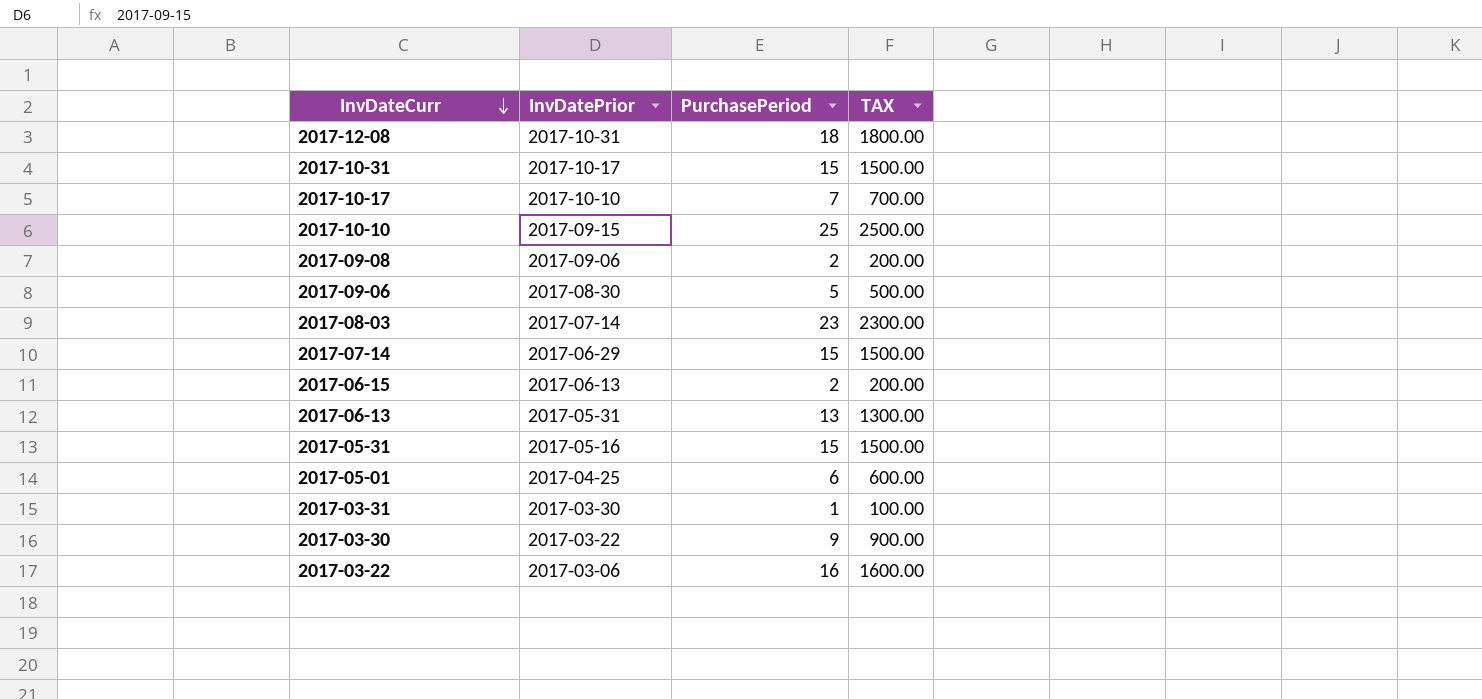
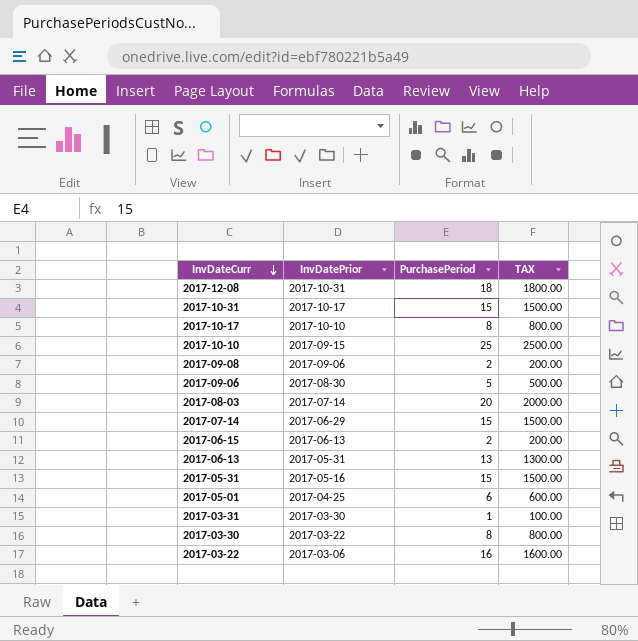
2017-10-17 | PurchasePeriod: 7 -> 8
2017-10-17 | TAX: 700.00 -> 800.00
2017-08-03 | PurchasePeriod: 23 -> 20
2017-08-03 | TAX: 2300.00 -> 2000.00
2017-03-30 | PurchasePeriod: 9 -> 8
2017-03-30 | TAX: 900.00 -> 800.00

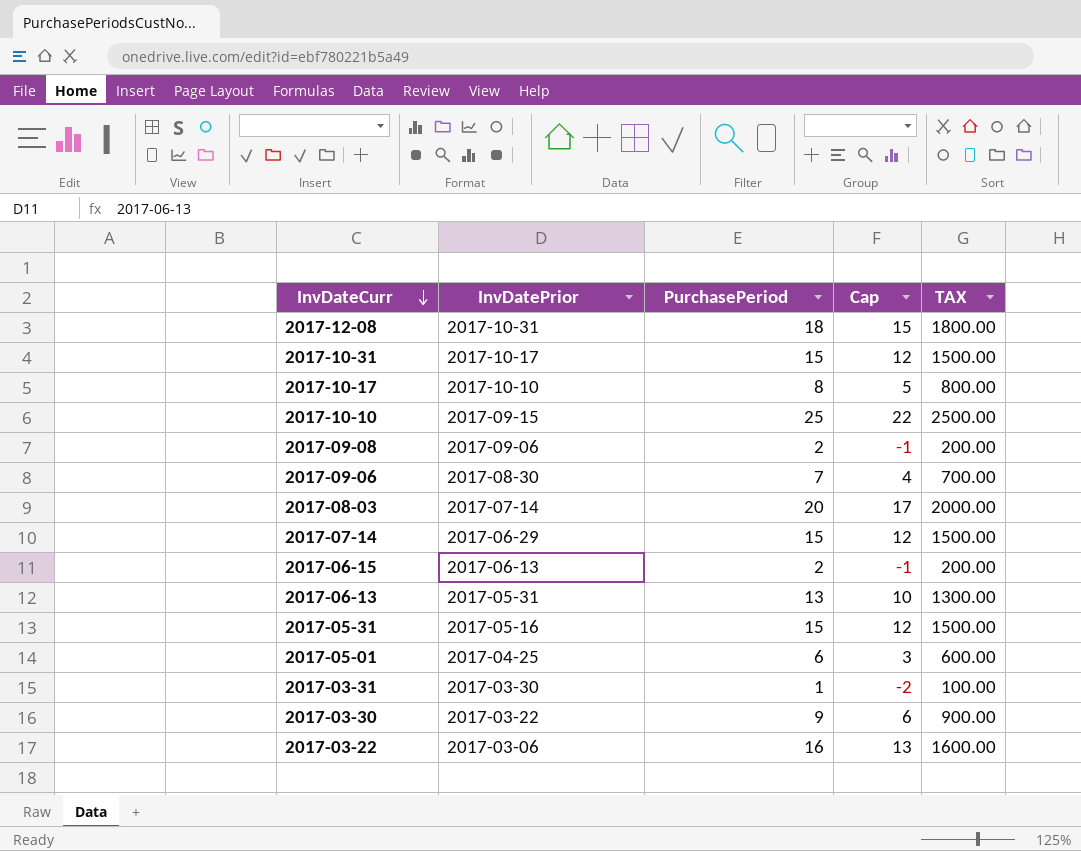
column Cap | formula: none -> [PurchasePeriod] - 3
2017-09-06 | PurchasePeriod: 5 -> 7
2017-09-06 | TAX: 500.00 -> 700.00
2017-03-30 | PurchasePeriod: 8 -> 9
2017-03-30 | TAX: 800.00 -> 900.00

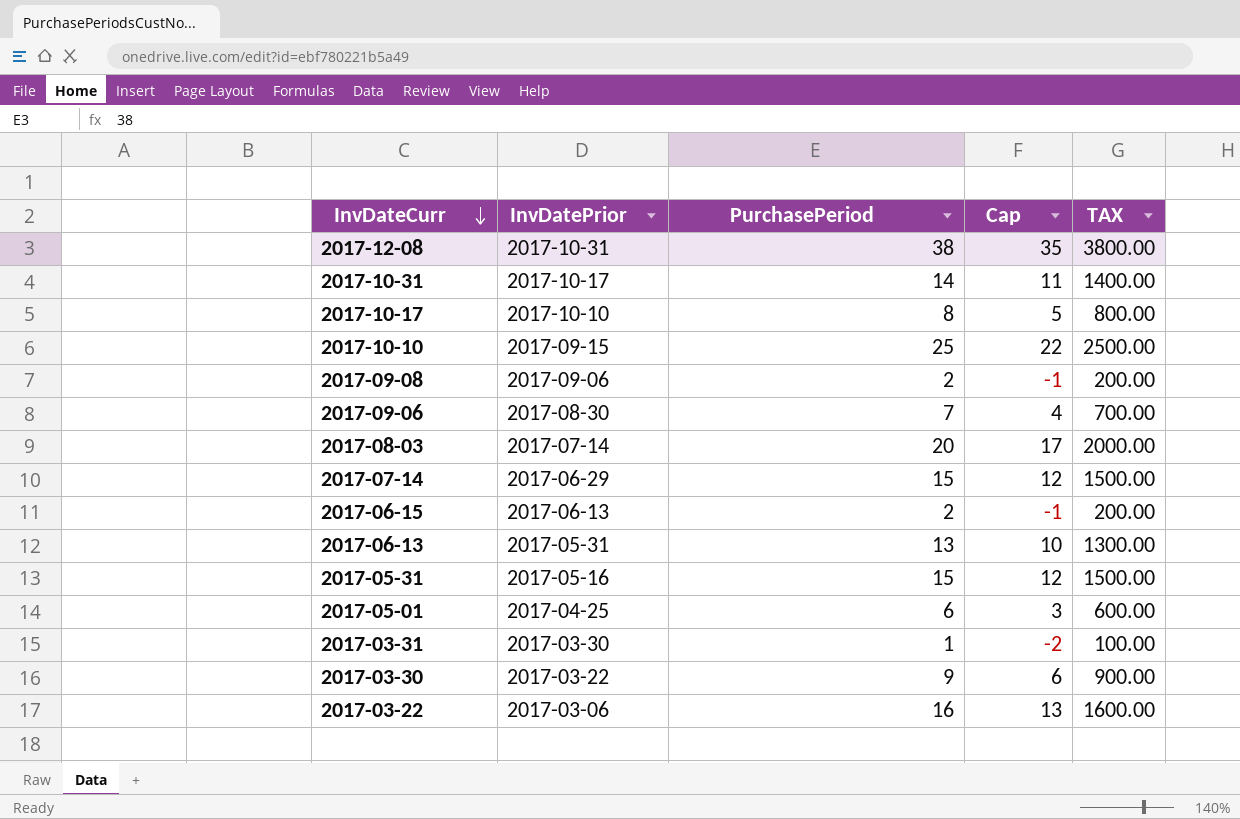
2017-12-08 | PurchasePeriod: 18 -> 38
2017-12-08 | Cap: 15 -> 35
2017-12-08 | TAX: 1800.00 -> 3800.00
2017-10-31 | PurchasePeriod: 15 -> 14
2017-10-31 | Cap: 12 -> 11
2017-10-31 | TAX: 1500.00 -> 1400.00

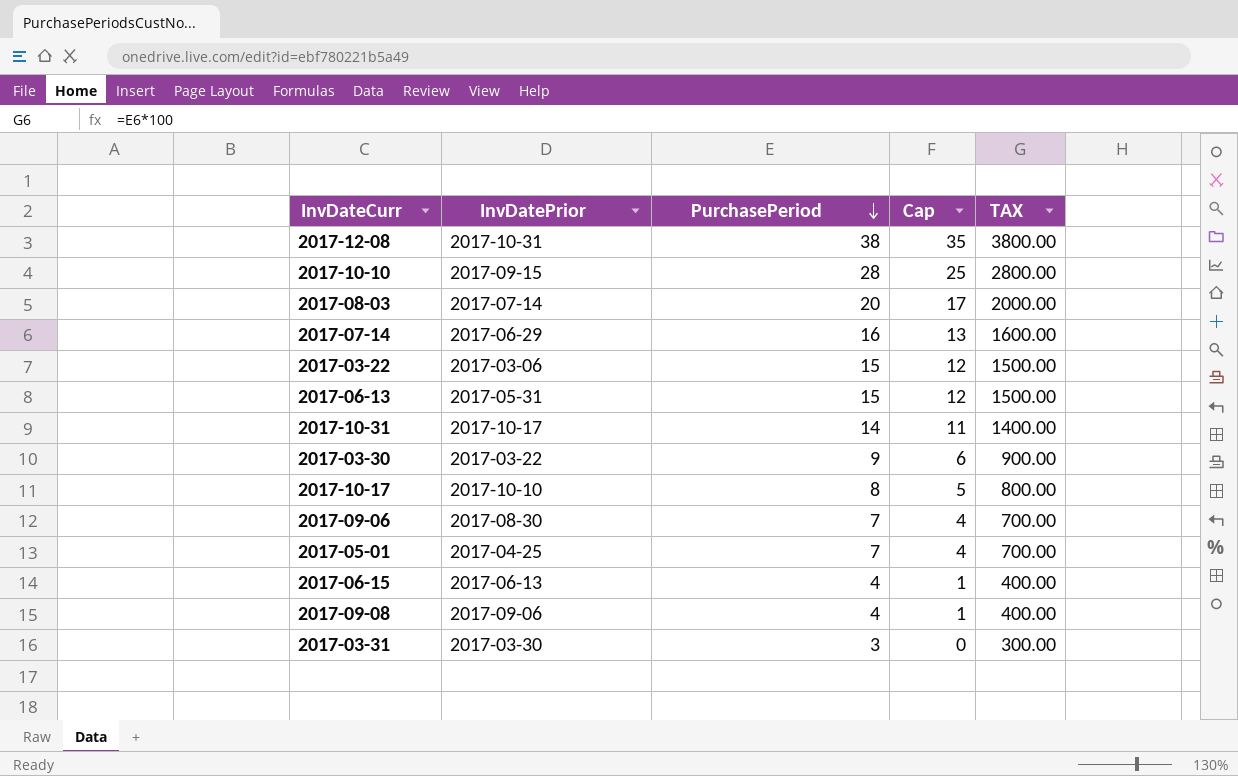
row order: InvDateCurr descending -> PurchasePeriod descending
row 2017-05-31: 2017-05-16 | 15 | 12 | 1500.00 -> none
2017-10-10 | PurchasePeriod: 25 -> 28
2017-10-10 | Cap: 22 -> 25
2017-10-10 | TAX: 2500.00 -> 2800.00
2017-07-14 | PurchasePeriod: 15 -> 16
2017-07-14 | Cap: 12 -> 13
2017-07-14 | TAX: 1500.00 -> 1600.00
2017-03-22 | PurchasePeriod: 16 -> 15
2017-03-22 | Cap: 13 -> 12
2017-03-22 | TAX: 1600.00 -> 1500.00
2017-06-13 | PurchasePeriod: 13 -> 15
2017-06-13 | Cap: 10 -> 12
2017-06-13 | TAX: 1300.00 -> 1500.00
2017-05-01 | PurchasePeriod: 6 -> 7
2017-05-01 | Cap: 3 -> 4
2017-05-01 | TAX: 600.00 -> 700.00
2017-06-15 | PurchasePeriod: 2 -> 4
2017-06-15 | Cap: -1 -> 1
2017-06-15 | TAX: 200.00 -> 400.00
2017-09-08 | PurchasePeriod: 2 -> 4
2017-09-08 | Cap: -1 -> 1
2017-09-08 | TAX: 200.00 -> 400.00
2017-03-31 | PurchasePeriod: 1 -> 3
2017-03-31 | Cap: -2 -> 0
2017-03-31 | TAX: 100.00 -> 300.00

